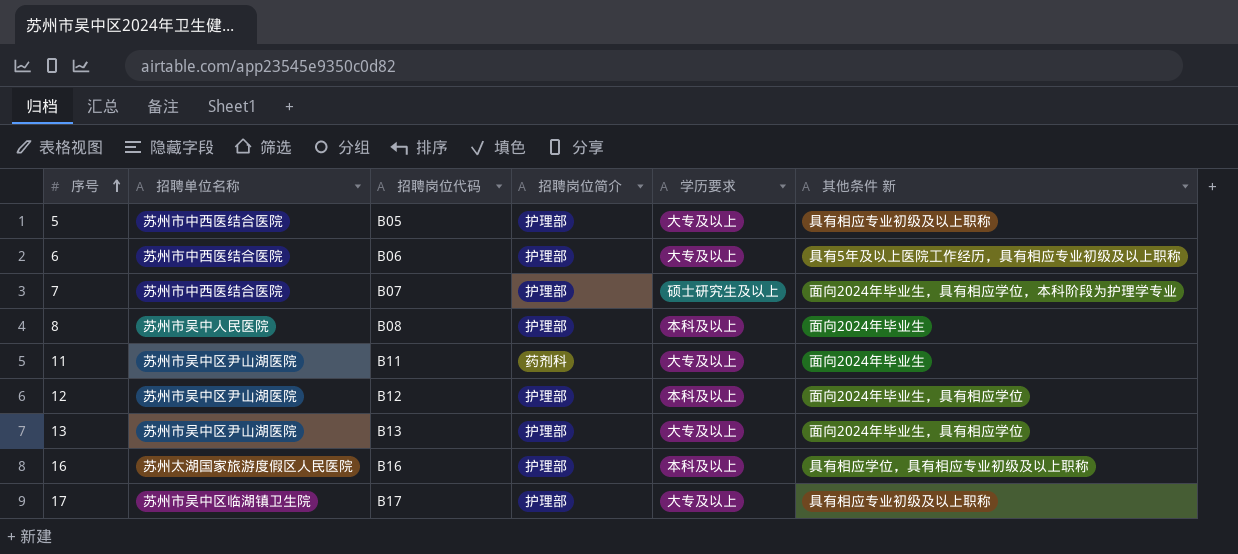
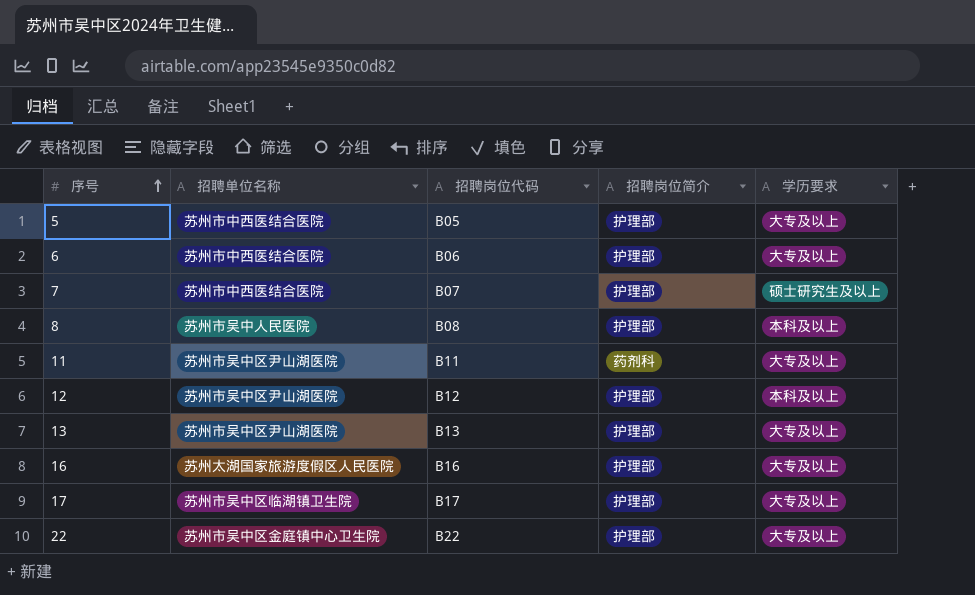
column 其他条件 新 | position: 6 -> none
16 | 学历要求: 本科及以上 -> 大专及以上
row 22: none -> 苏州市吴中区金庭镇中心卫生院 | B22 | 护理部 | 大专及以上

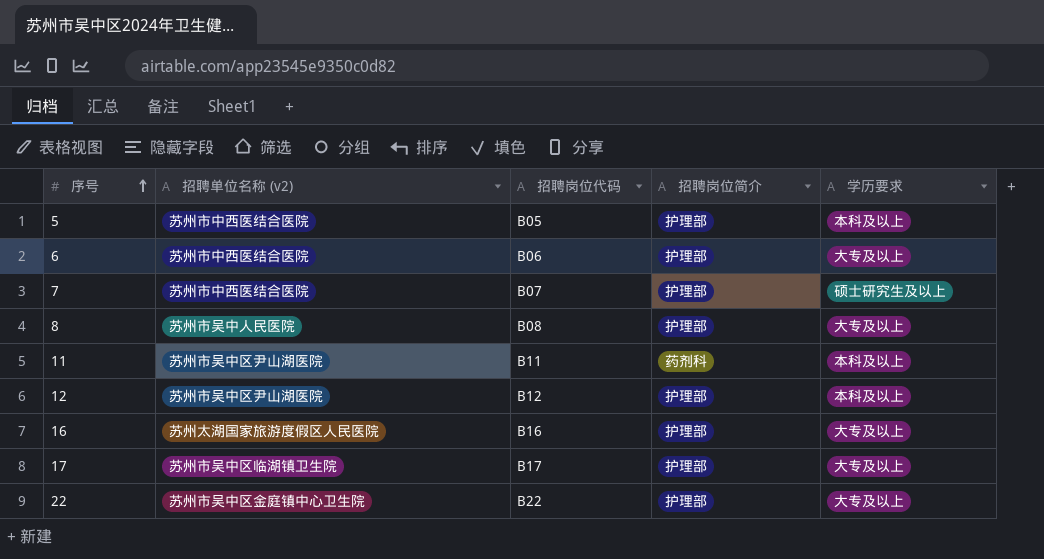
column name: 招聘单位名称 -> 招聘单位名称 (v2)
row 13: 苏州市吴中区尹山湖医院 | B13 | 护理部 | 大专及以上 -> none
5 | 学历要求: 大专及以上 -> 本科及以上
8 | 学历要求: 本科及以上 -> 大专及以上
11 | 学历要求: 大专及以上 -> 本科及以上

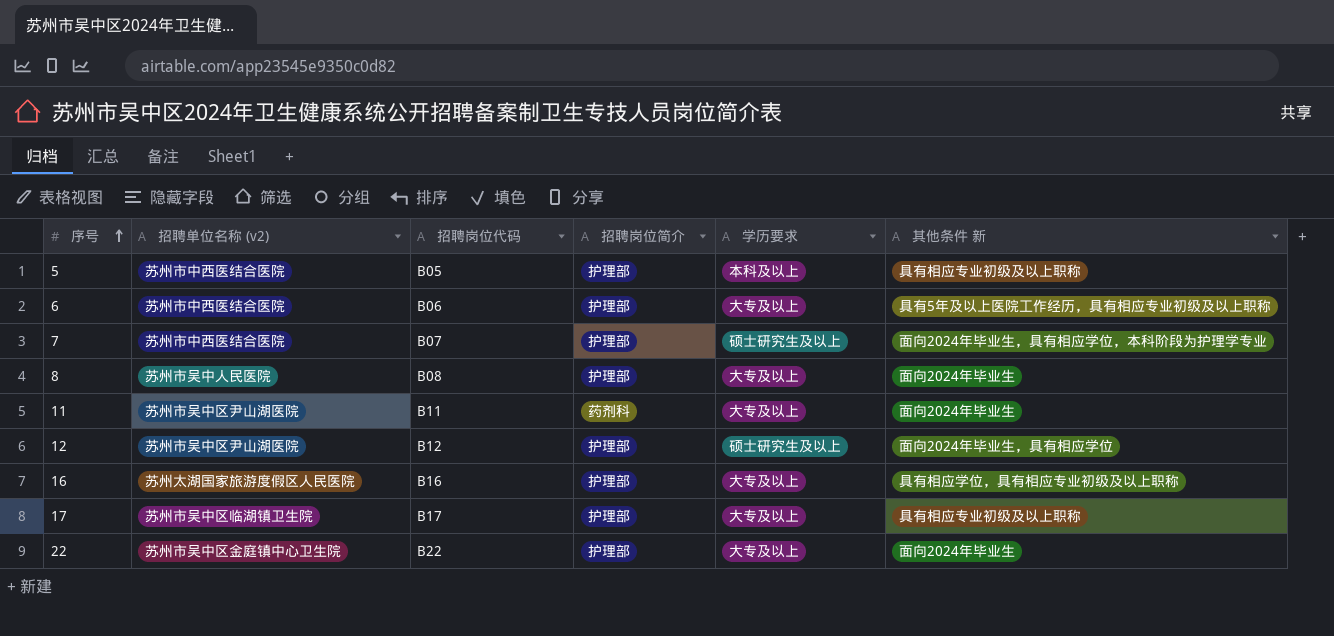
column 其他条件 新 | position: none -> 6
11 | 学历要求: 本科及以上 -> 大专及以上
12 | 学历要求: 本科及以上 -> 硕士研究生及以上

